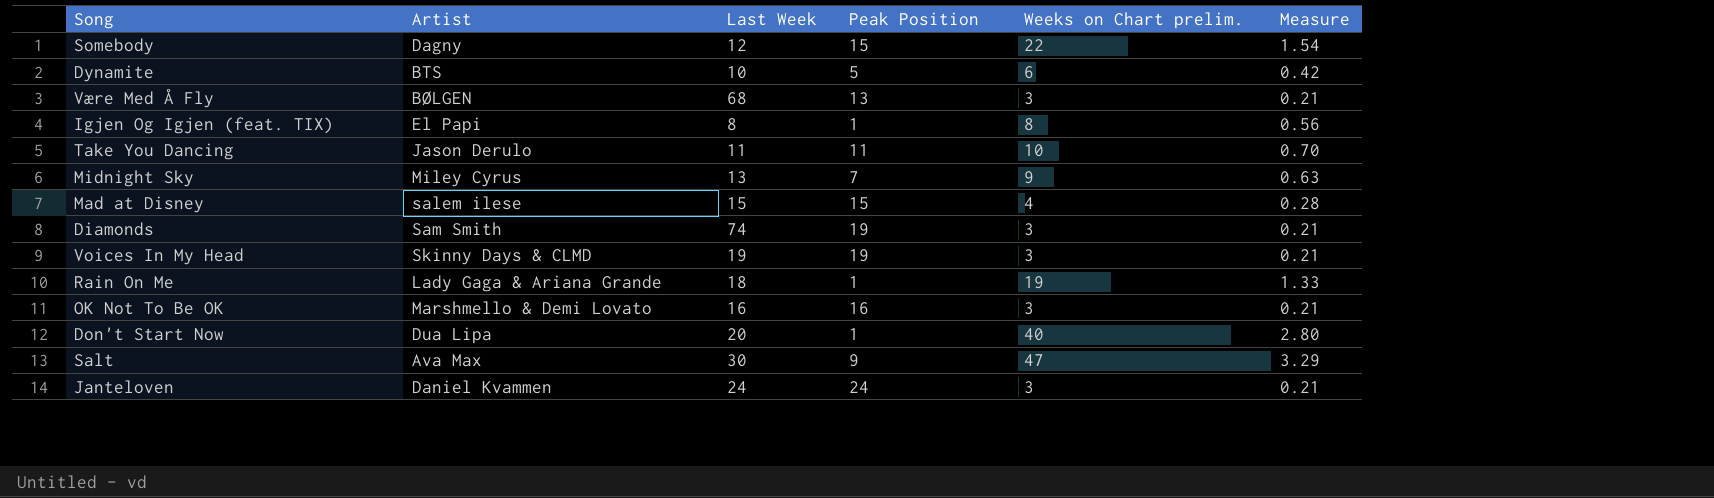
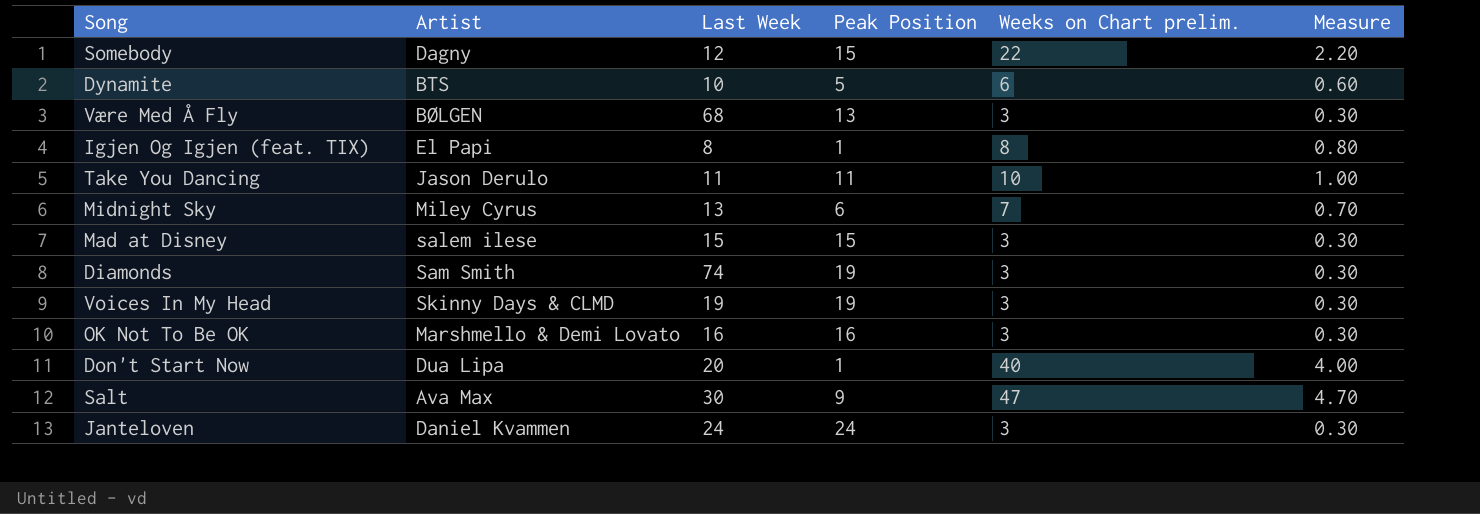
column Measure | formula: [Weeks on Chart prelim.] * 0.07 -> [Weeks on Chart prelim.] * 0.1
row Rain On Me: Lady Gaga & Ariana Grande | 18 | 1 | 19 | 1.33 -> none
Midnight Sky | Peak Position: 7 -> 6
Midnight Sky | Weeks on Chart prelim.: 9 -> 7
Mad at Disney | Weeks on Chart prelim.: 4 -> 3

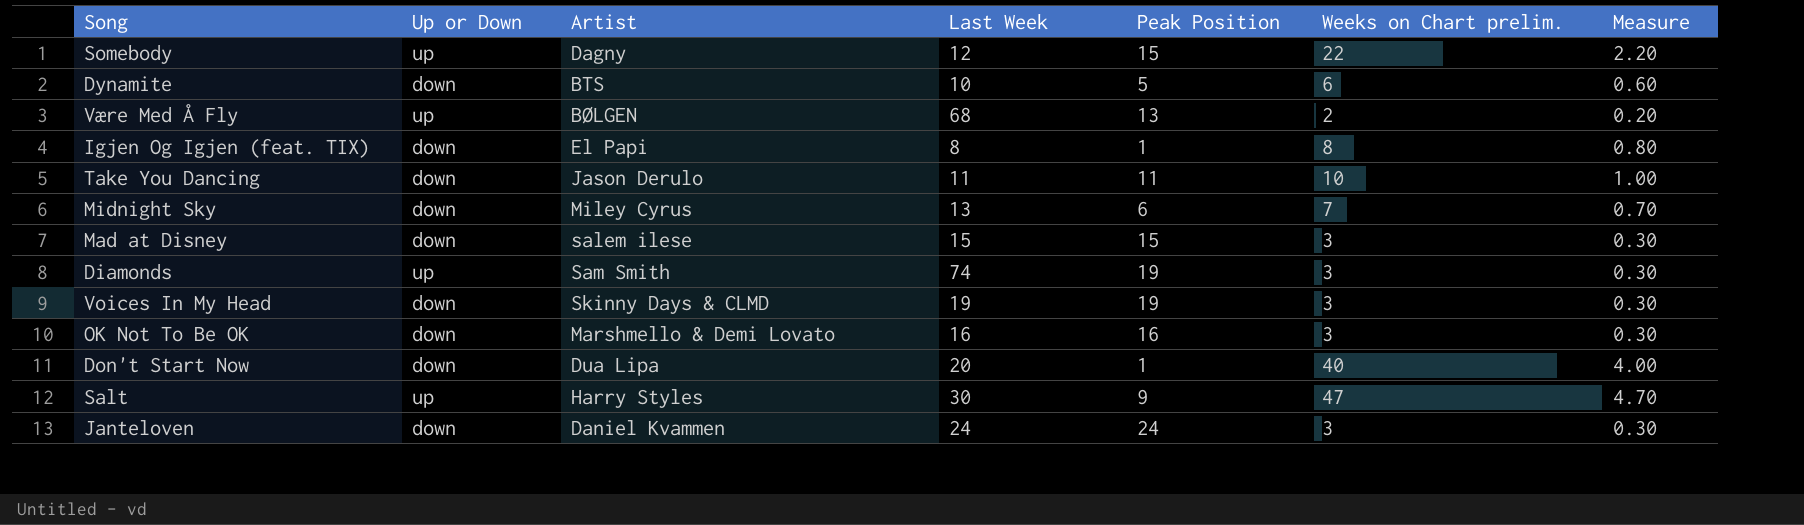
column Up or Down | position: none -> 2
Være Med Å Fly | Weeks on Chart prelim.: 3 -> 2
Være Med Å Fly | Measure: 0.30 -> 0.20
Salt | Artist: Ava Max -> Harry Styles

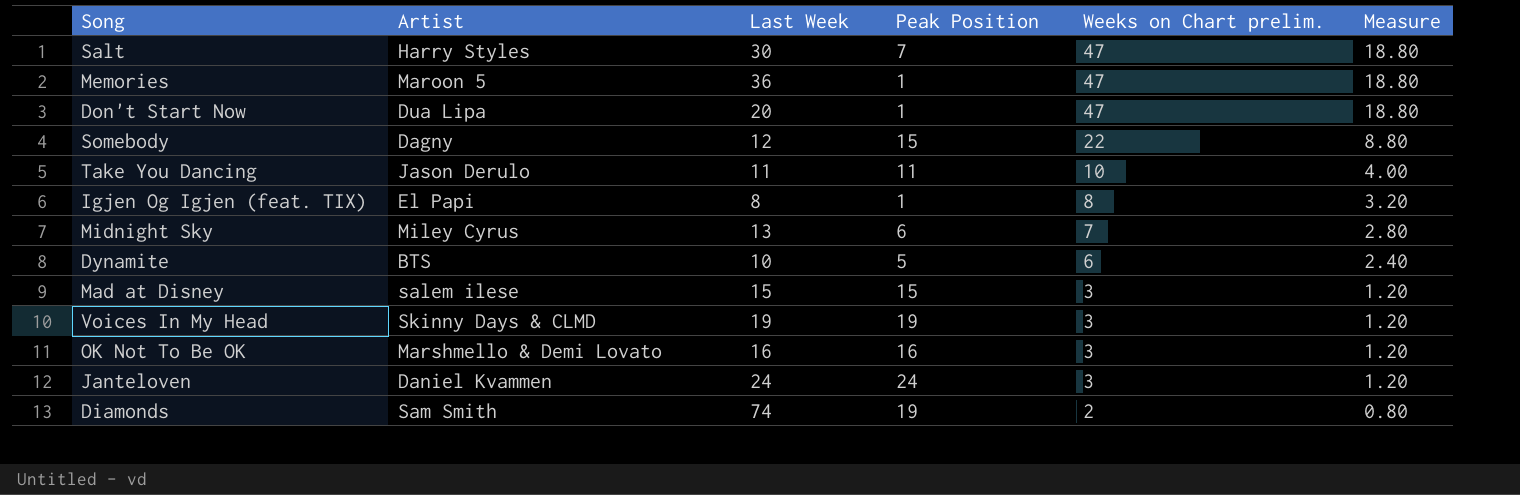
row order: none -> Weeks on Chart prelim. descending
column Up or Down | position: 2 -> none
column Measure | formula: [Weeks on Chart prelim.] * 0.1 -> [Weeks on Chart prelim.] * 0.4
row Være Med Å Fly: up | BØLGEN | 68 | 13 | 2 | 0.20 -> none
Salt | Peak Position: 9 -> 7
row Memories: none -> Maroon 5 | 36 | 1 | 47 | 18.80
Don't Start Now | Weeks on Chart prelim.: 40 -> 47
Diamonds | Weeks on Chart prelim.: 3 -> 2

